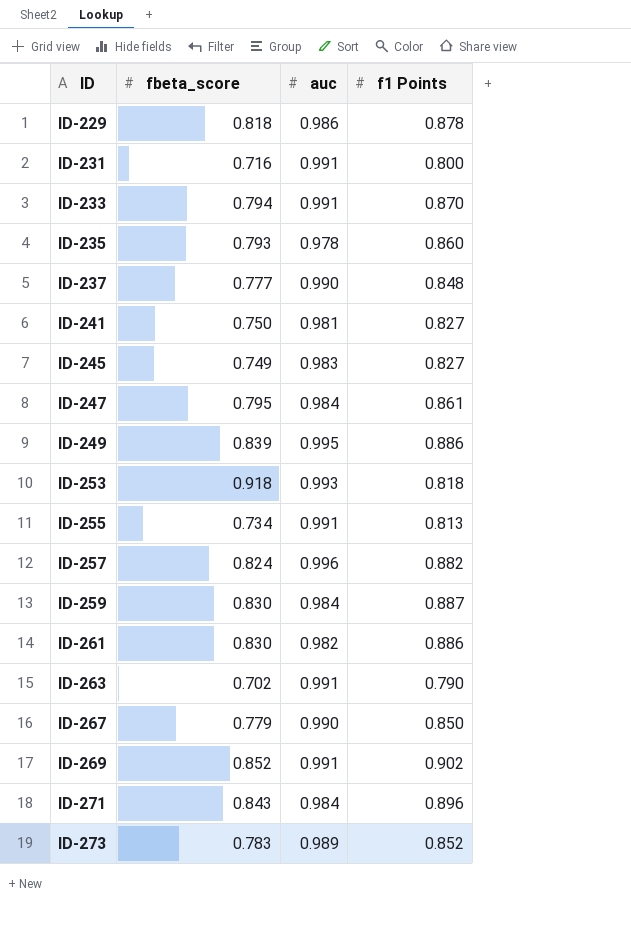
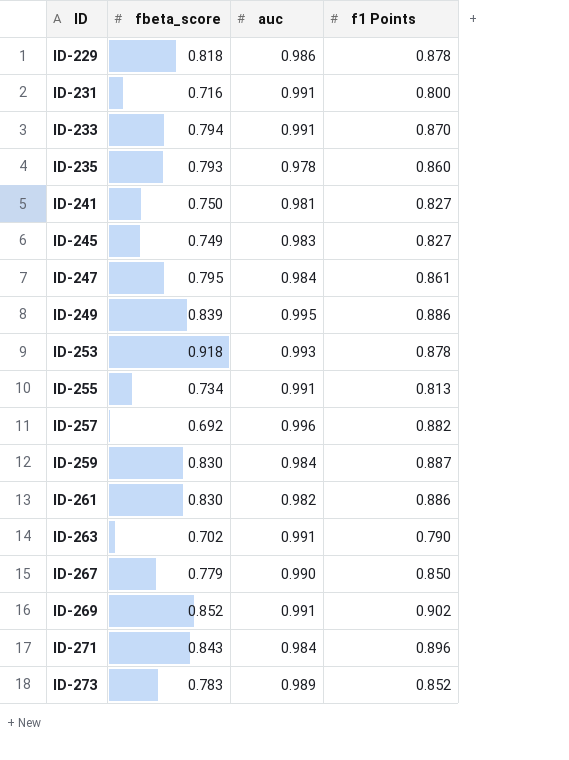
row ID-237: 0.777 | 0.990 | 0.848 -> none
ID-253 | f1 Points: 0.818 -> 0.878
ID-257 | fbeta_score: 0.824 -> 0.692

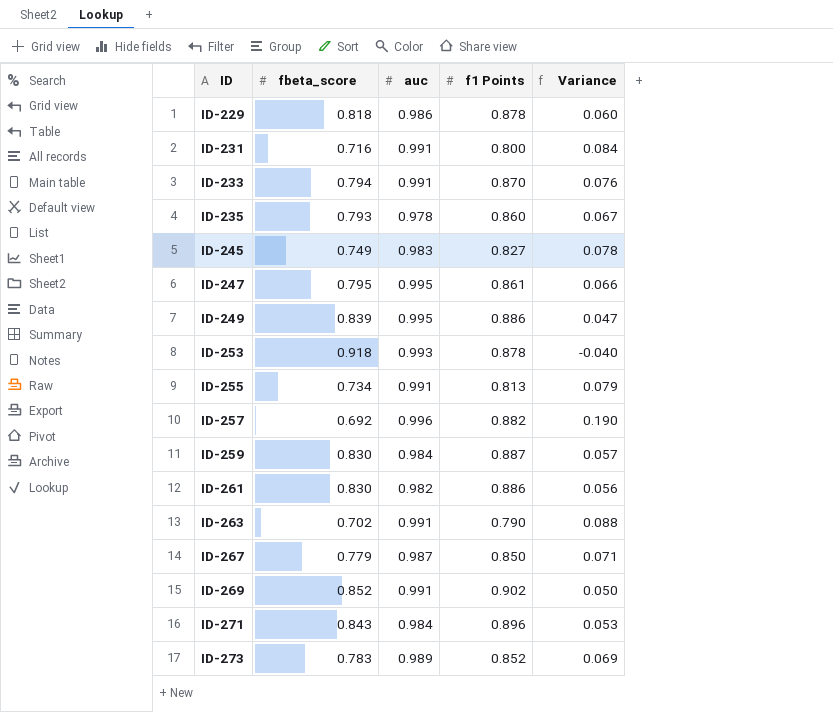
column Variance | formula: none -> [f1 Points] - [fbeta_score]
row ID-241: 0.750 | 0.981 | 0.827 -> none
ID-247 | auc: 0.984 -> 0.995
ID-267 | auc: 0.990 -> 0.987

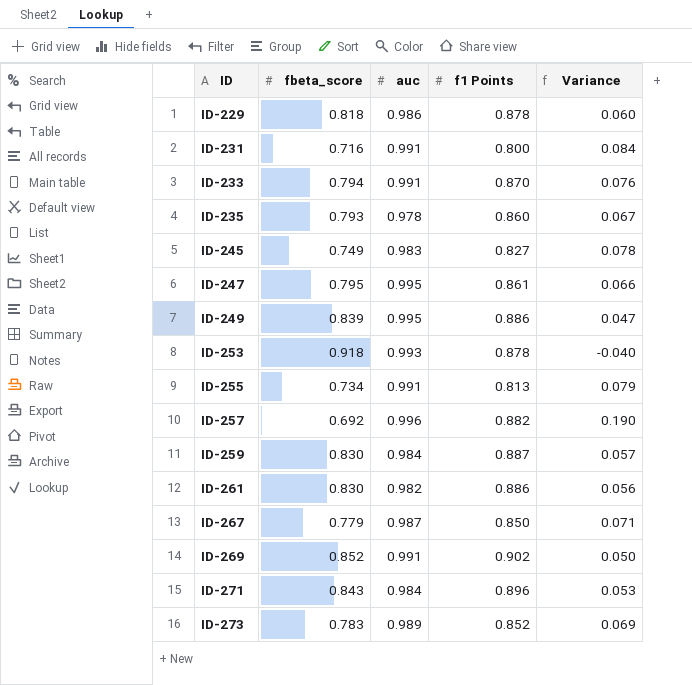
row ID-263: 0.702 | 0.991 | 0.790 | 0.088 -> none

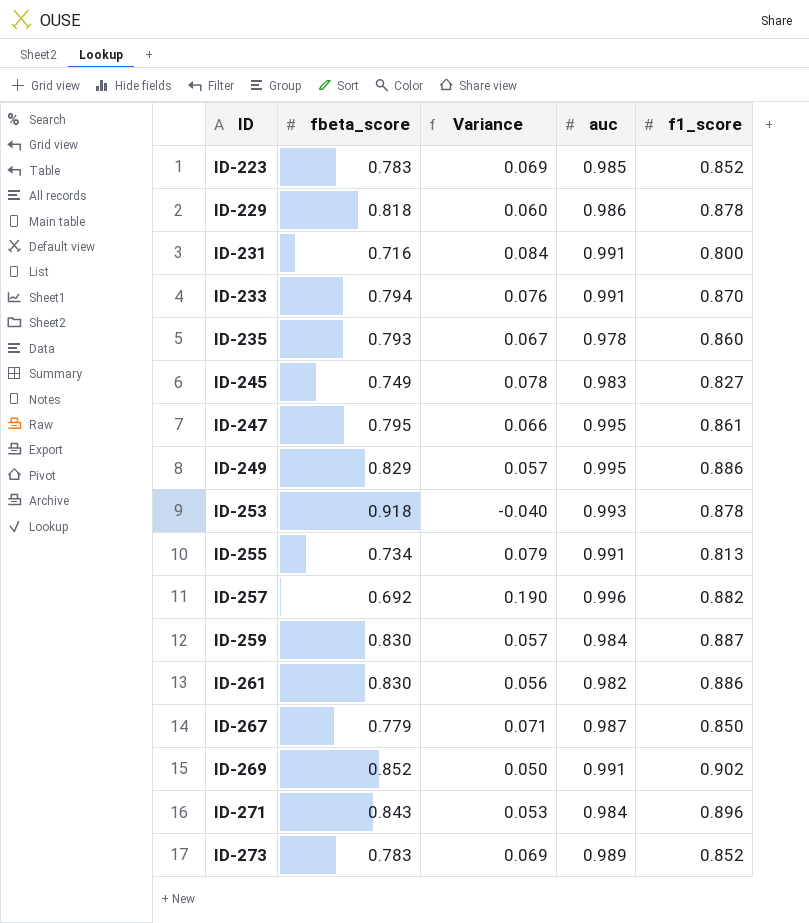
column Variance | position: 5 -> 3
column name: f1 Points -> f1_score
row ID-223: none -> 0.783 | 0.069 | 0.985 | 0.852
ID-249 | fbeta_score: 0.839 -> 0.829
ID-249 | Variance: 0.047 -> 0.057

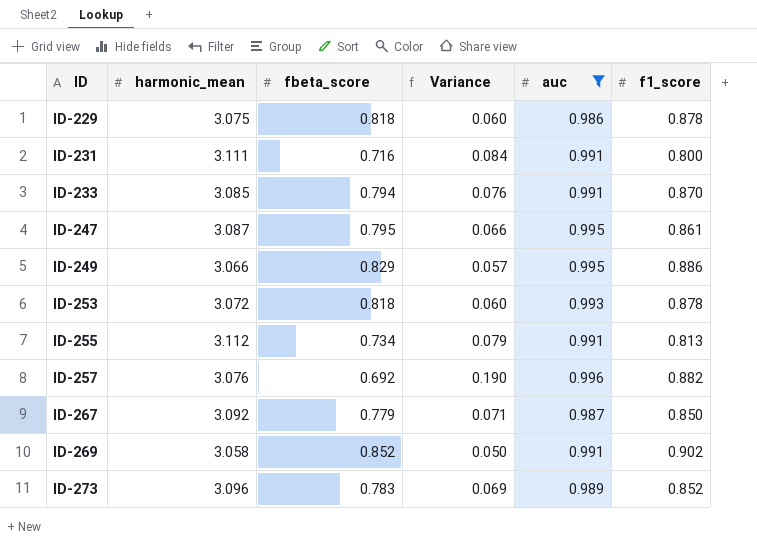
filter: none -> auc >= 0.986
column harmonic_mean | position: none -> 2
ID-253 | fbeta_score: 0.918 -> 0.818
ID-253 | Variance: -0.040 -> 0.060

